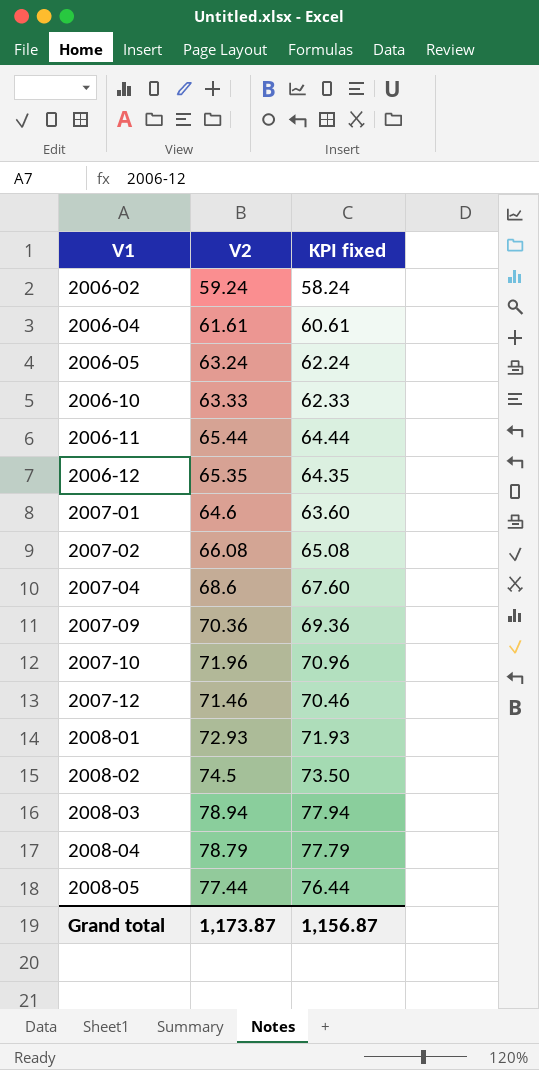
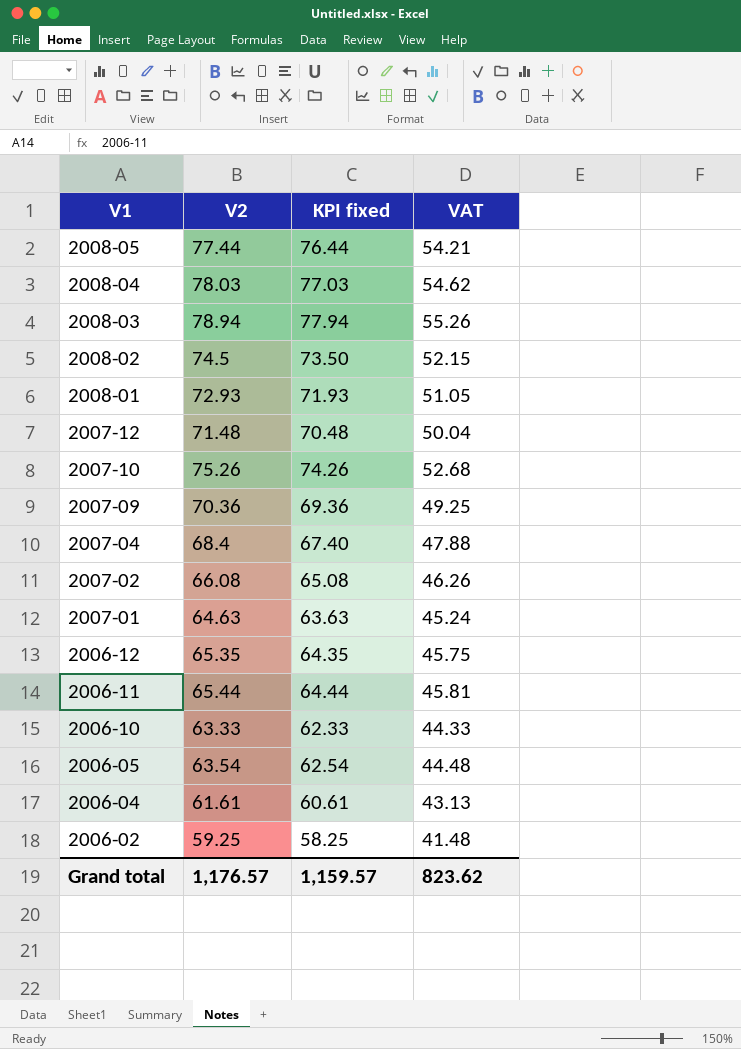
row order: V1 ascending -> V1 descending
column VAT | formula: none -> [V2] * 0.7
2008-04 | V2: 78.79 -> 78.03
2008-04 | KPI fixed: 77.79 -> 77.03
2007-12 | V2: 71.46 -> 71.48
2007-12 | KPI fixed: 70.46 -> 70.48
2007-10 | V2: 71.96 -> 75.26
2007-10 | KPI fixed: 70.96 -> 74.26
2007-04 | V2: 68.6 -> 68.4
2007-04 | KPI fixed: 67.60 -> 67.40
2007-01 | V2: 64.6 -> 64.63
2007-01 | KPI fixed: 63.60 -> 63.63
2006-05 | V2: 63.24 -> 63.54
2006-05 | KPI fixed: 62.24 -> 62.54
2006-02 | V2: 59.24 -> 59.25
2006-02 | KPI fixed: 58.24 -> 58.25
Grand total | V2: 1,173.87 -> 1,176.57
Grand total | KPI fixed: 1,156.87 -> 1,159.57

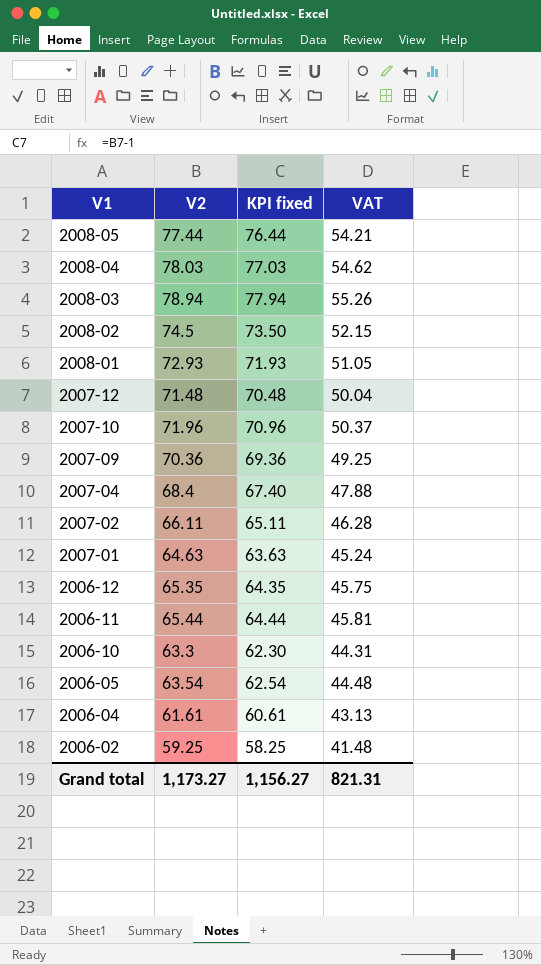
2007-10 | V2: 75.26 -> 71.96
2007-10 | KPI fixed: 74.26 -> 70.96
2007-10 | VAT: 52.68 -> 50.37
2007-02 | V2: 66.08 -> 66.11
2007-02 | KPI fixed: 65.08 -> 65.11
2007-02 | VAT: 46.26 -> 46.28
2006-10 | V2: 63.33 -> 63.3
2006-10 | KPI fixed: 62.33 -> 62.30
2006-10 | VAT: 44.33 -> 44.31
Grand total | V2: 1,176.57 -> 1,173.27
Grand total | KPI fixed: 1,159.57 -> 1,156.27
Grand total | VAT: 823.62 -> 821.31

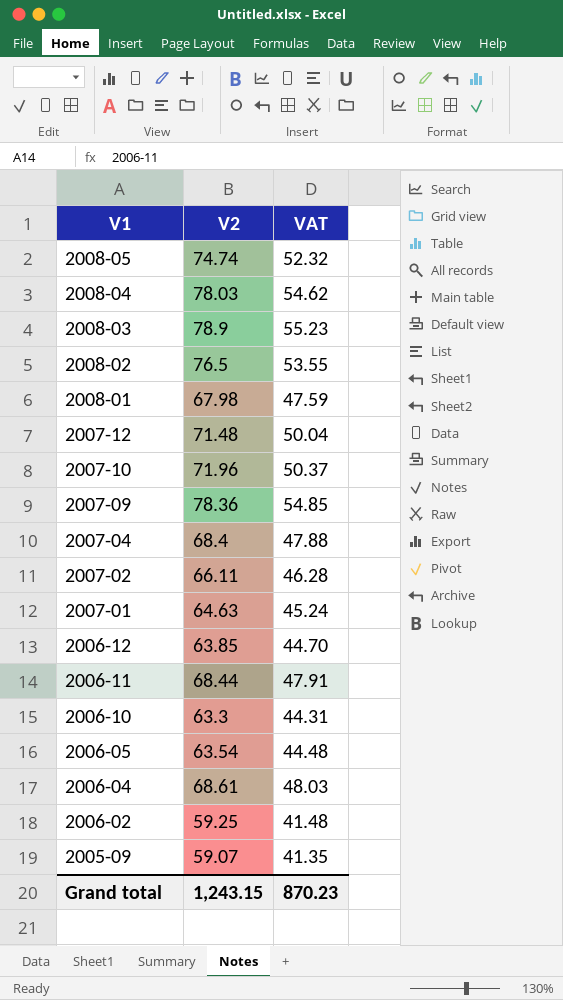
column KPI fixed | formula: [V2] - 1 -> none
2008-05 | V2: 77.44 -> 74.74
2008-05 | VAT: 54.21 -> 52.32
2008-03 | V2: 78.94 -> 78.9
2008-03 | VAT: 55.26 -> 55.23
2008-02 | V2: 74.5 -> 76.5
2008-02 | VAT: 52.15 -> 53.55
2008-01 | V2: 72.93 -> 67.98
2008-01 | VAT: 51.05 -> 47.59
2007-09 | V2: 70.36 -> 78.36
2007-09 | VAT: 49.25 -> 54.85
2006-12 | V2: 65.35 -> 63.85
2006-12 | VAT: 45.75 -> 44.70
2006-11 | V2: 65.44 -> 68.44
2006-11 | VAT: 45.81 -> 47.91
2006-04 | V2: 61.61 -> 68.61
2006-04 | VAT: 43.13 -> 48.03
row 2005-09: none -> 59.07 | 41.35
Grand total | V2: 1,173.27 -> 1,243.15
Grand total | VAT: 821.31 -> 870.23

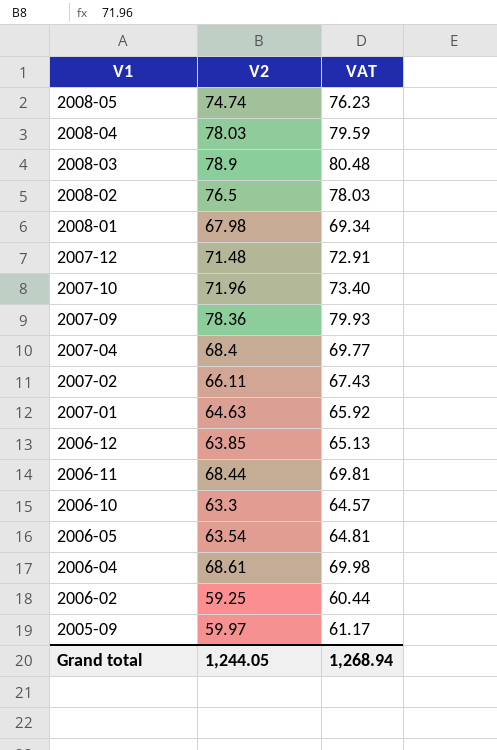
column VAT | formula: [V2] * 0.7 -> [V2] * 1.02
2005-09 | V2: 59.07 -> 59.97
Grand total | V2: 1,243.15 -> 1,244.05
Grand total | VAT: 870.23 -> 1,268.94

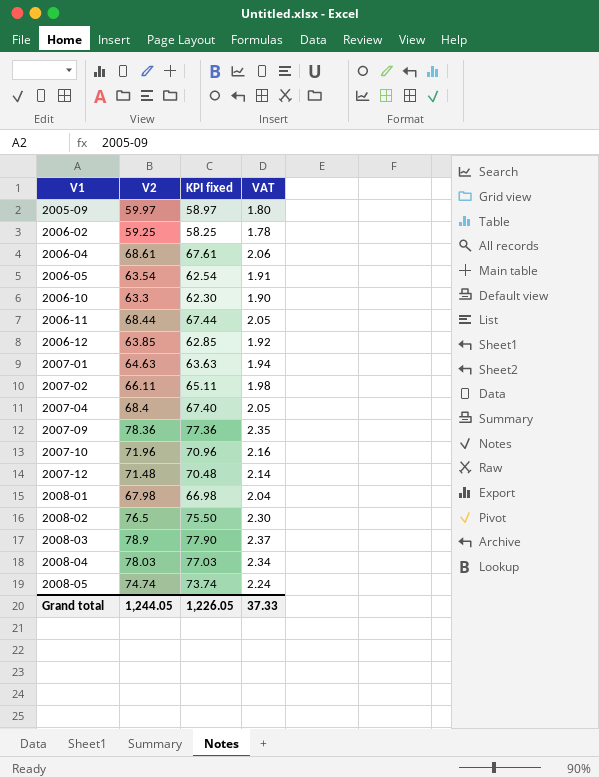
row order: V1 descending -> V1 ascending
column KPI fixed | formula: none -> [V2] - 1
column VAT | formula: [V2] * 1.02 -> [V2] * 0.03
Grand total | VAT: 1,268.94 -> 37.33

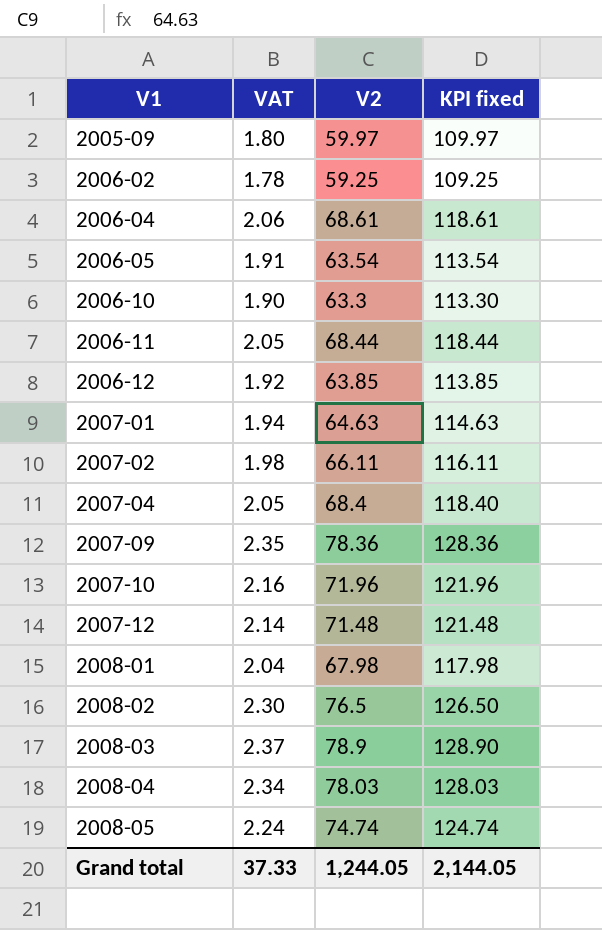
column VAT | position: 4 -> 2
column KPI fixed | formula: [V2] - 1 -> [V2] + 50
Grand total | KPI fixed: 1,226.05 -> 2,144.05

